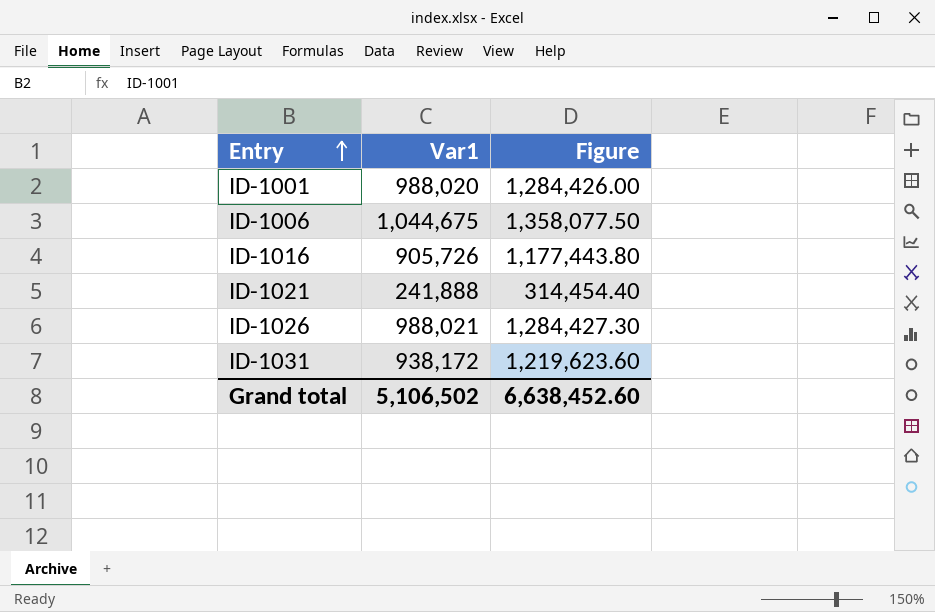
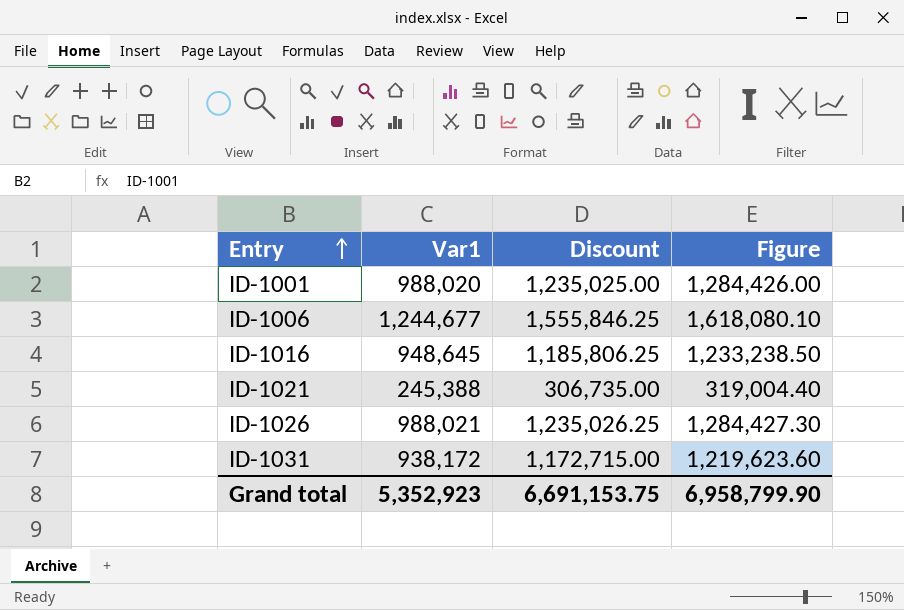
column Discount | formula: none -> [Var1] * 1.25
ID-1006 | Var1: 1,044,675 -> 1,244,677
ID-1006 | Figure: 1,358,077.50 -> 1,618,080.10
ID-1016 | Var1: 905,726 -> 948,645
ID-1016 | Figure: 1,177,443.80 -> 1,233,238.50
ID-1021 | Var1: 241,888 -> 245,388
ID-1021 | Figure: 314,454.40 -> 319,004.40
Grand total | Var1: 5,106,502 -> 5,352,923
Grand total | Figure: 6,638,452.60 -> 6,958,799.90

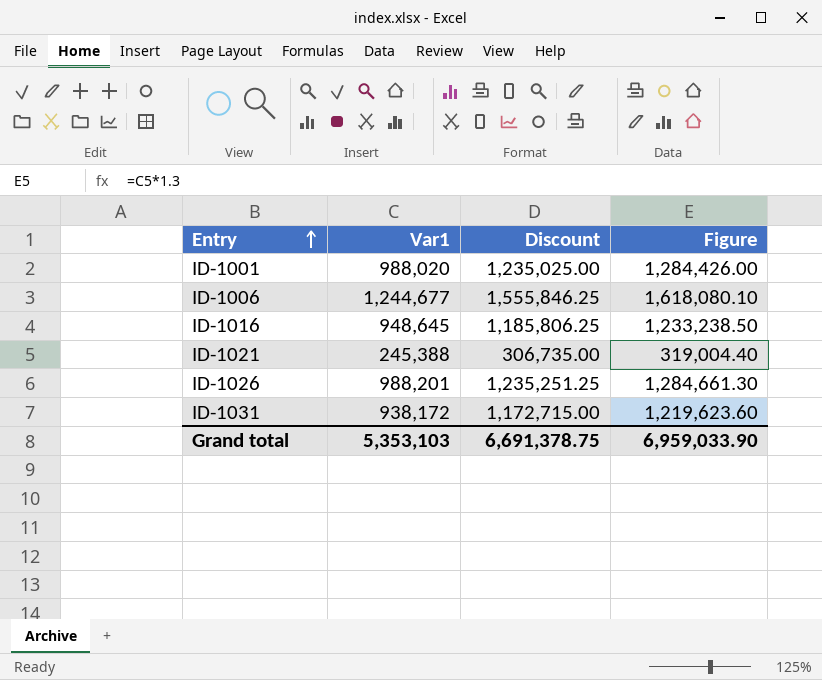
ID-1026 | Var1: 988,021 -> 988,201
ID-1026 | Discount: 1,235,026.25 -> 1,235,251.25
ID-1026 | Figure: 1,284,427.30 -> 1,284,661.30
Grand total | Var1: 5,352,923 -> 5,353,103
Grand total | Discount: 6,691,153.75 -> 6,691,378.75
Grand total | Figure: 6,958,799.90 -> 6,959,033.90

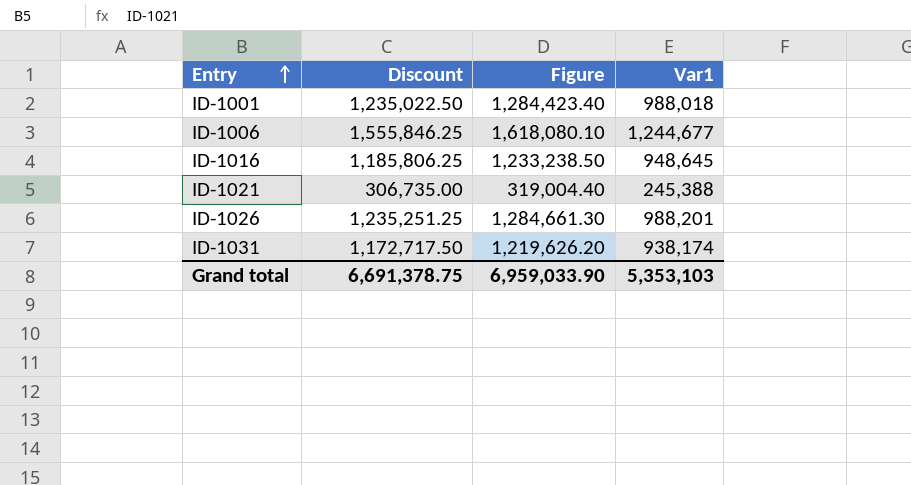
column Var1 | position: 2 -> 4
ID-1001 | Discount: 1,235,025.00 -> 1,235,022.50
ID-1001 | Figure: 1,284,426.00 -> 1,284,423.40
ID-1001 | Var1: 988,020 -> 988,018
ID-1031 | Discount: 1,172,715.00 -> 1,172,717.50
ID-1031 | Figure: 1,219,623.60 -> 1,219,626.20
ID-1031 | Var1: 938,172 -> 938,174

